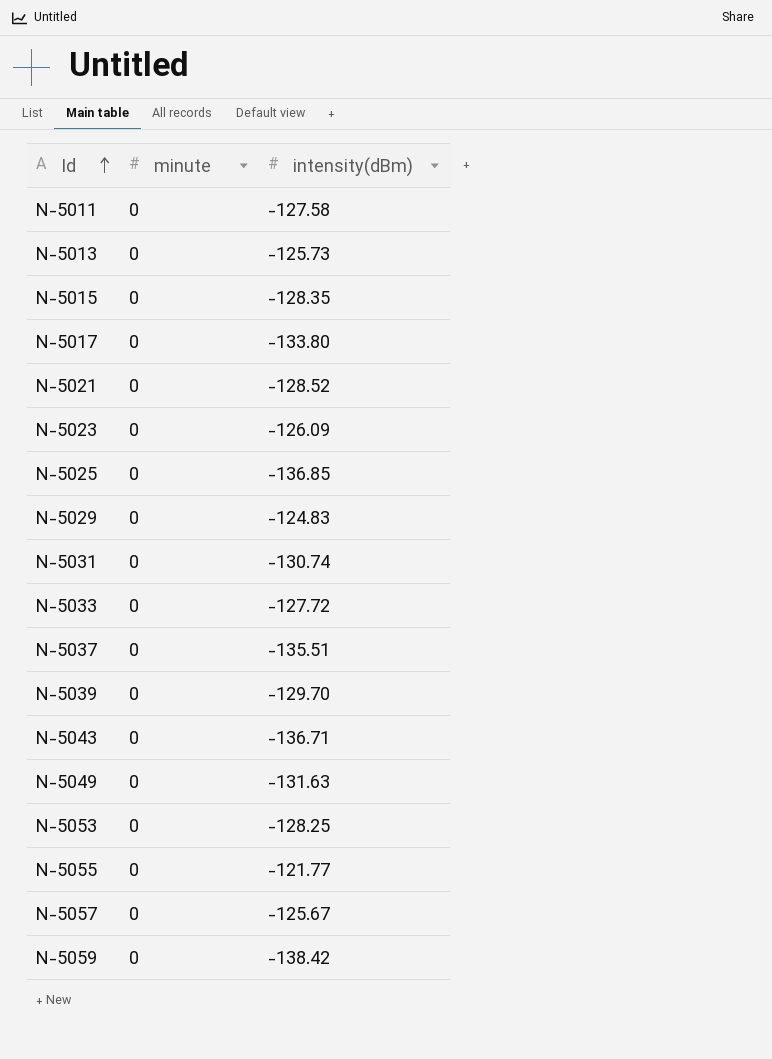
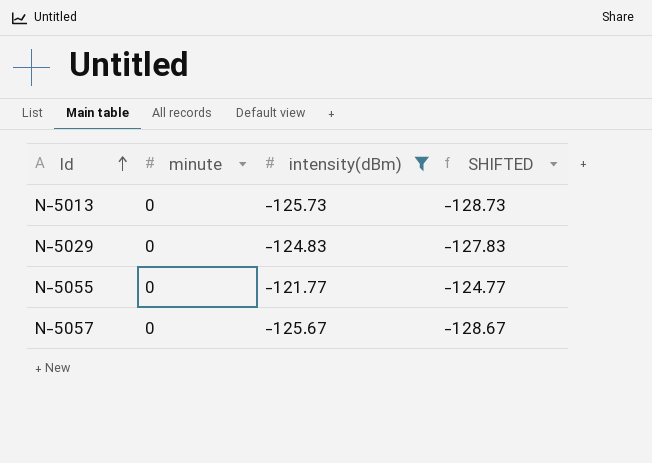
filter: none -> intensity(dBm) >= -125.73
column SHIFTED | formula: none -> [intensity(dBm)] - 3

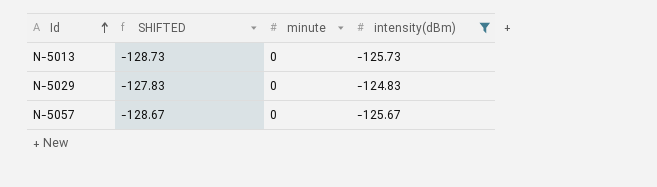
column SHIFTED | position: 4 -> 2
row N-5055: 0 | -121.77 | -124.77 -> none

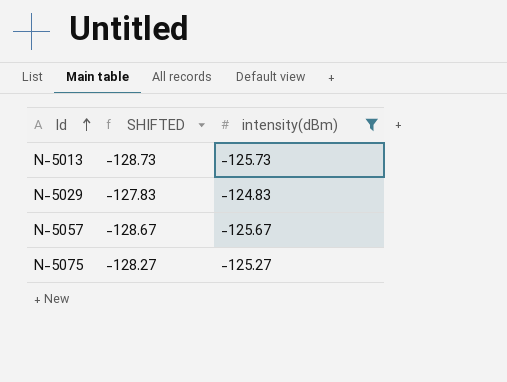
column minute | position: 3 -> none
row N-5075: none -> -128.27 | -125.27

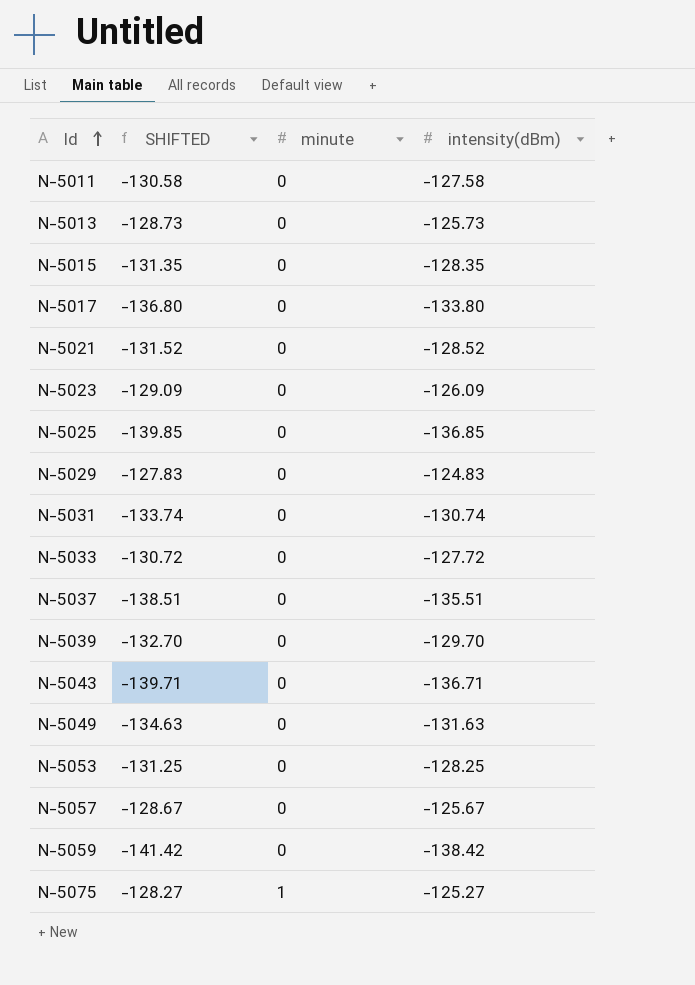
filter: intensity(dBm) >= -125.73 -> none
column minute | position: none -> 3

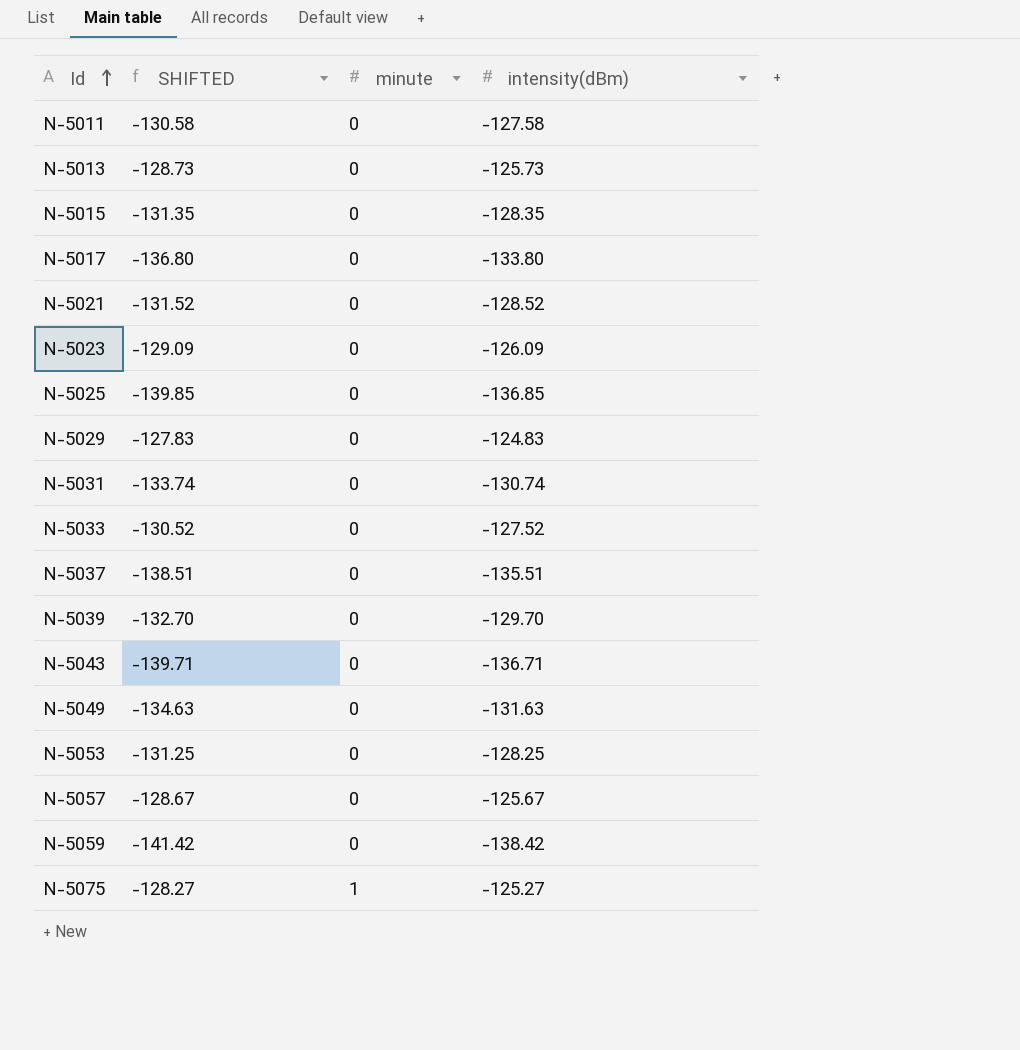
N-5033 | SHIFTED: -130.72 -> -130.52
N-5033 | intensity(dBm): -127.72 -> -127.52

